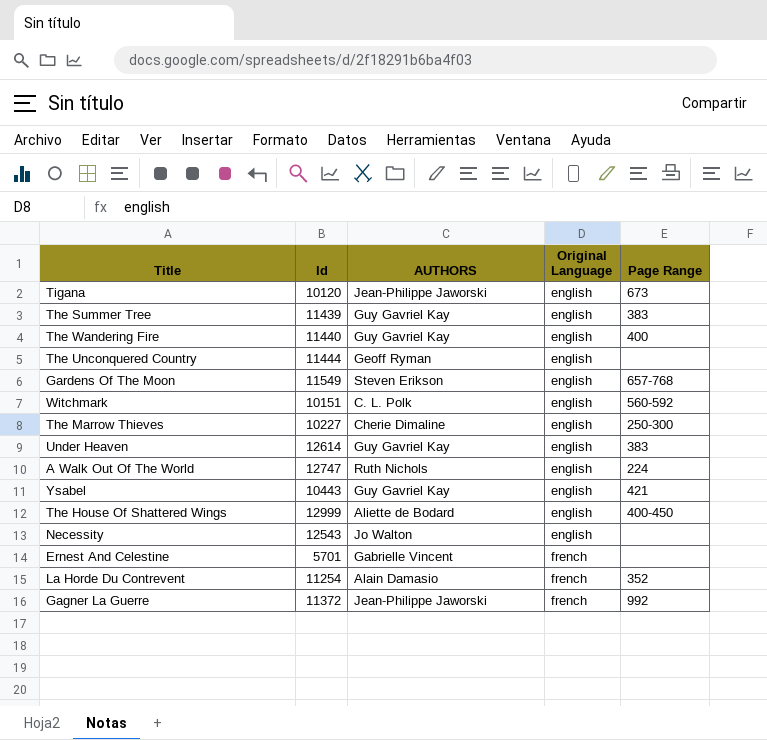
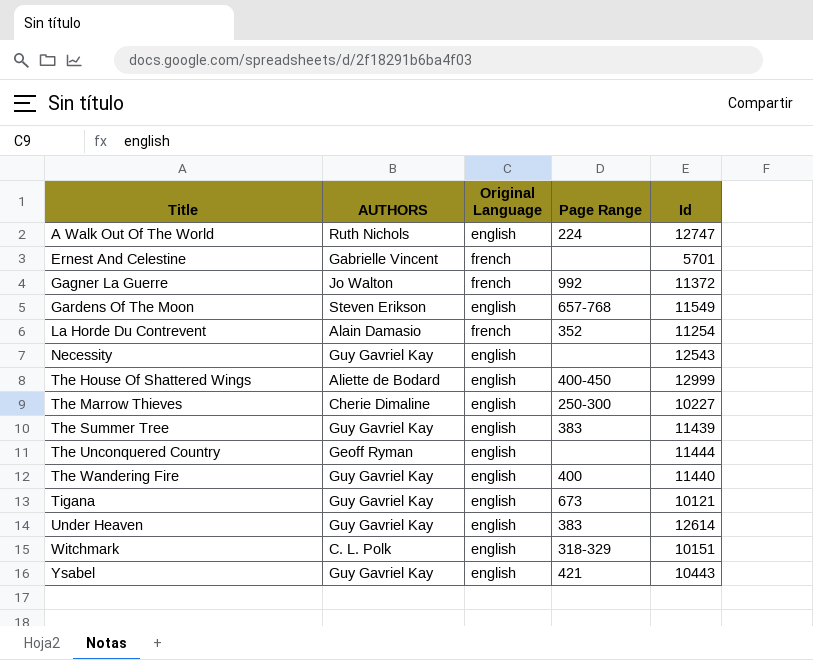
row order: Original Language ascending -> Title ascending
column Id | position: 2 -> 5
Gagner La Guerre | AUTHORS: Jean-Philippe Jaworski -> Jo Walton
Necessity | AUTHORS: Jo Walton -> Guy Gavriel Kay
Tigana | AUTHORS: Jean-Philippe Jaworski -> Guy Gavriel Kay
Tigana | Id: 10120 -> 10121
Witchmark | Page Range: 560-592 -> 318-329

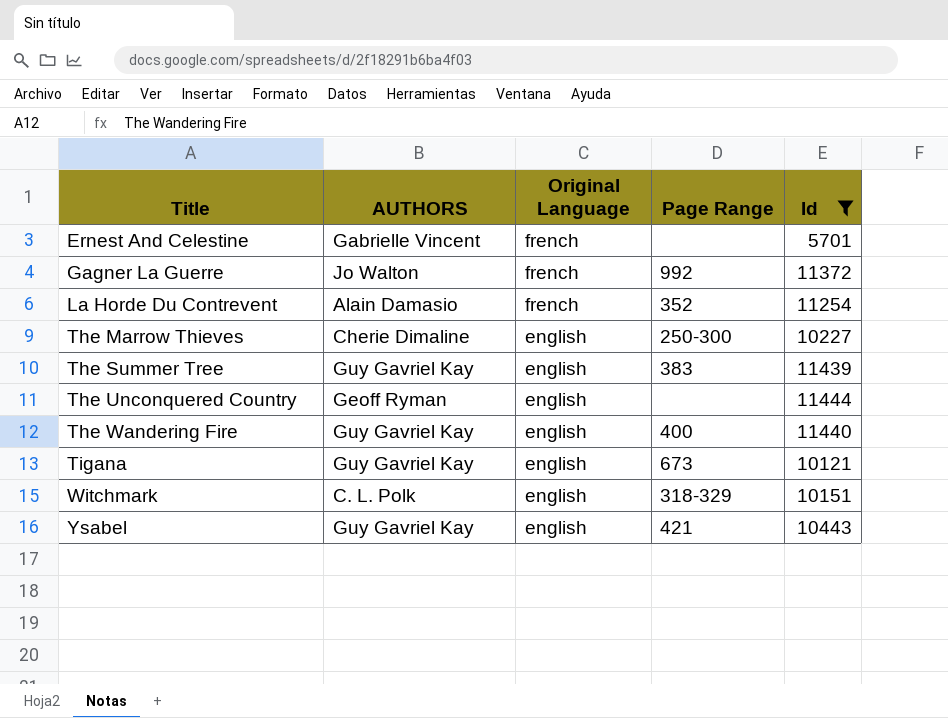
filter: none -> Id <= 11444

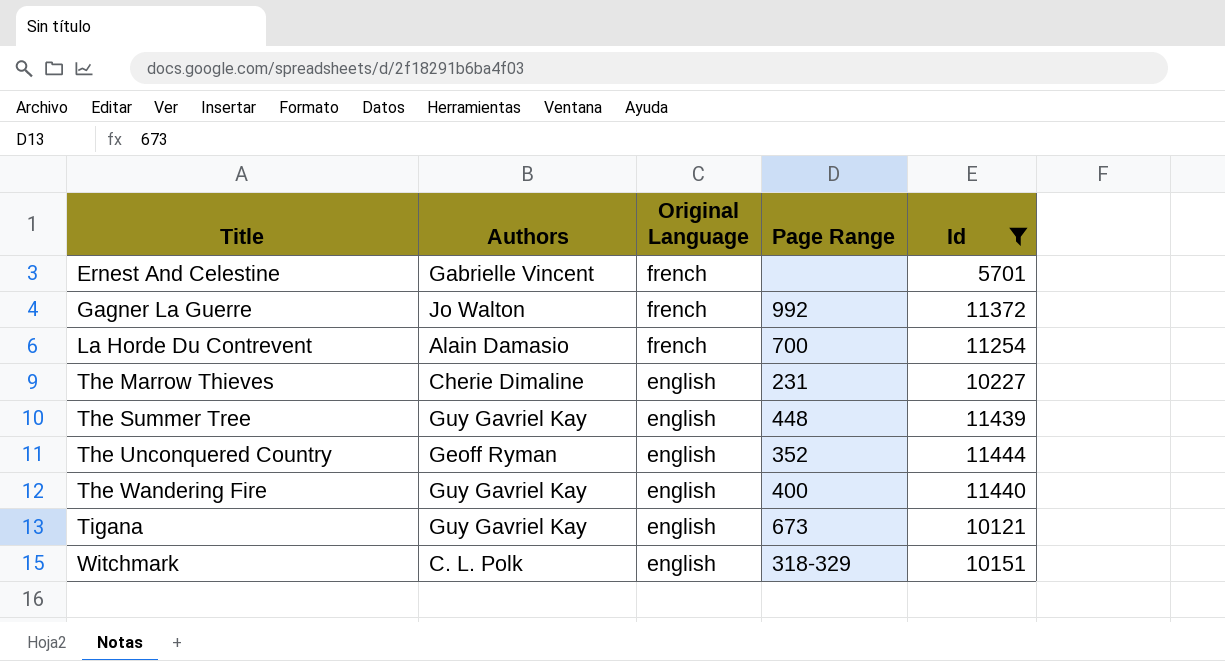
column name: AUTHORS -> Authors
row Ysabel: Guy Gavriel Kay | english | 421 | 10443 -> none
La Horde Du Contrevent | Page Range: 352 -> 700
The Marrow Thieves | Page Range: 250-300 -> 231
The Summer Tree | Page Range: 383 -> 448
The Unconquered Country | Page Range: none -> 352

